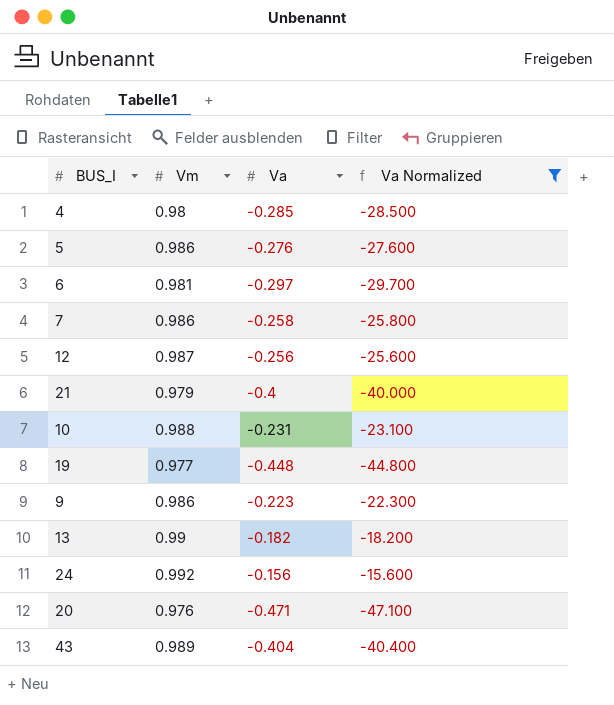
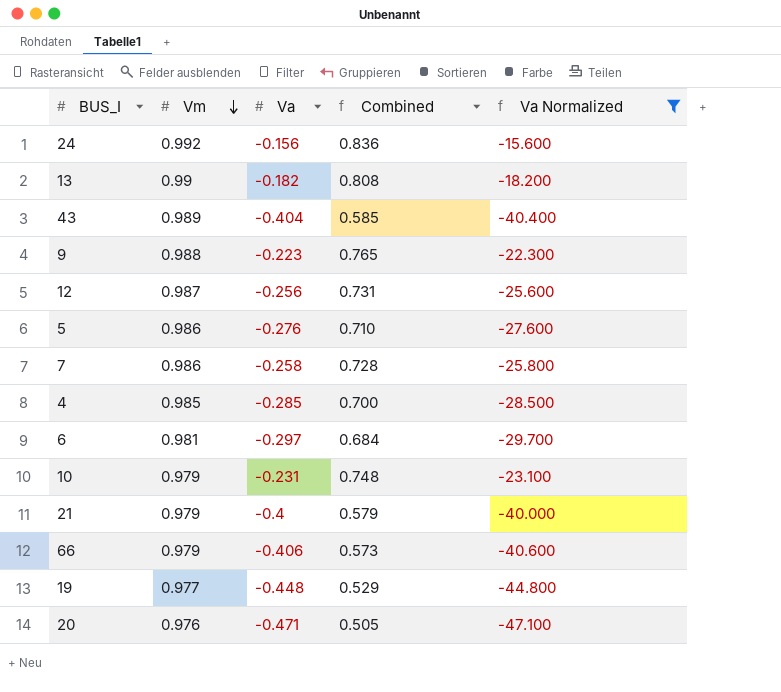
row order: none -> Vm descending
column Combined | formula: none -> [Vm] + [Va]
9 | Vm: 0.986 -> 0.988
4 | Vm: 0.98 -> 0.985
10 | Vm: 0.988 -> 0.979
row 66: none -> 0.979 | -0.406 | 0.573 | -40.600

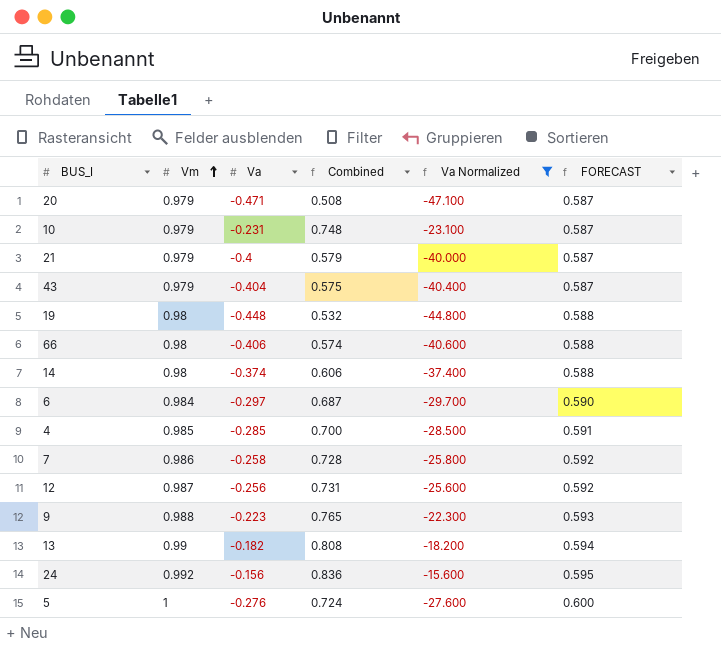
row order: Vm descending -> Vm ascending
column FORECAST | formula: none -> [Vm] * 0.6
20 | Vm: 0.976 -> 0.979
20 | Combined: 0.505 -> 0.508
43 | Vm: 0.989 -> 0.979
43 | Combined: 0.585 -> 0.575
19 | Vm: 0.977 -> 0.98
19 | Combined: 0.529 -> 0.532
66 | Vm: 0.979 -> 0.98
66 | Combined: 0.573 -> 0.574
row 14: none -> 0.98 | -0.374 | 0.606 | -37.400 | 0.588
6 | Vm: 0.981 -> 0.984
6 | Combined: 0.684 -> 0.687
5 | Vm: 0.986 -> 1
5 | Combined: 0.710 -> 0.724

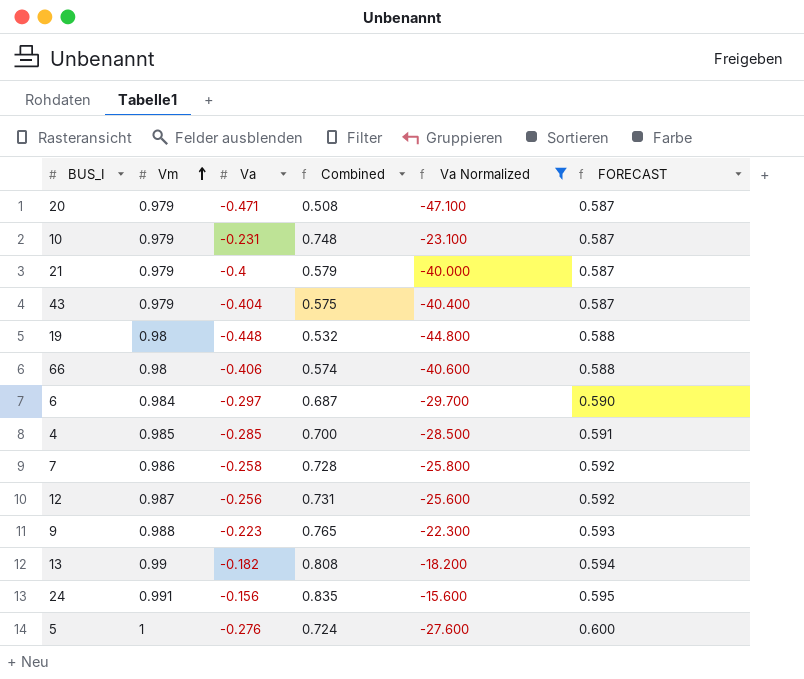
row 14: 0.98 | -0.374 | 0.606 | -37.400 | 0.588 -> none
24 | Vm: 0.992 -> 0.991
24 | Combined: 0.836 -> 0.835

